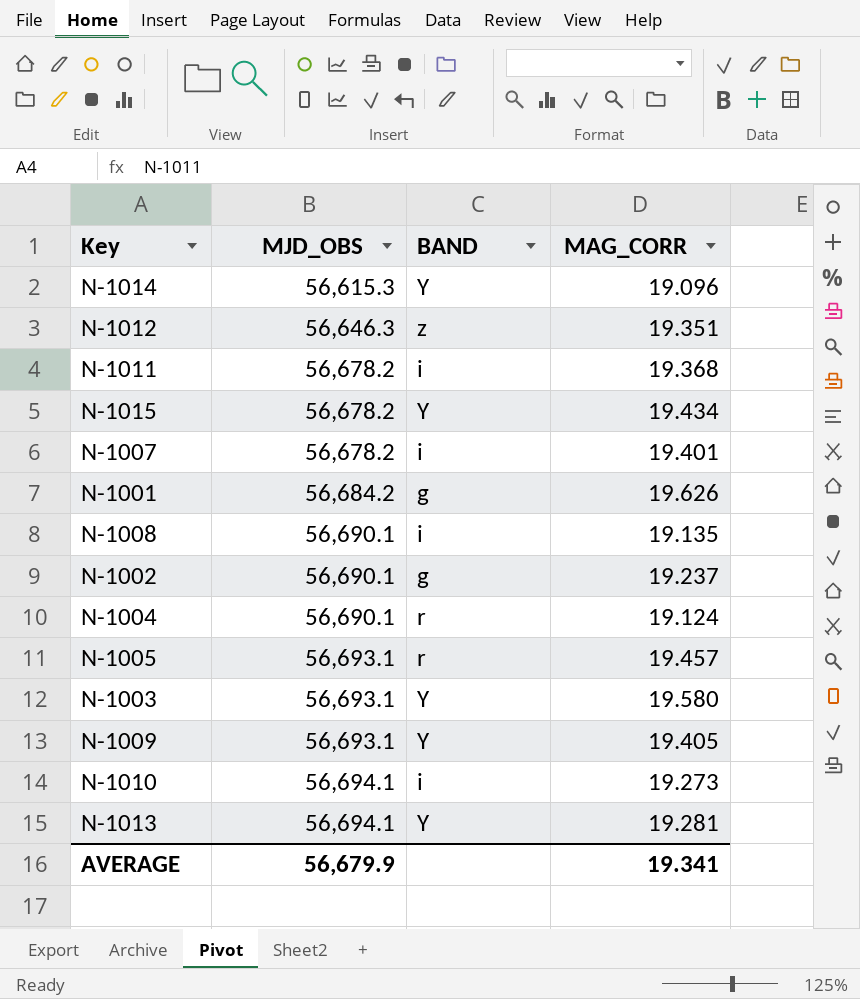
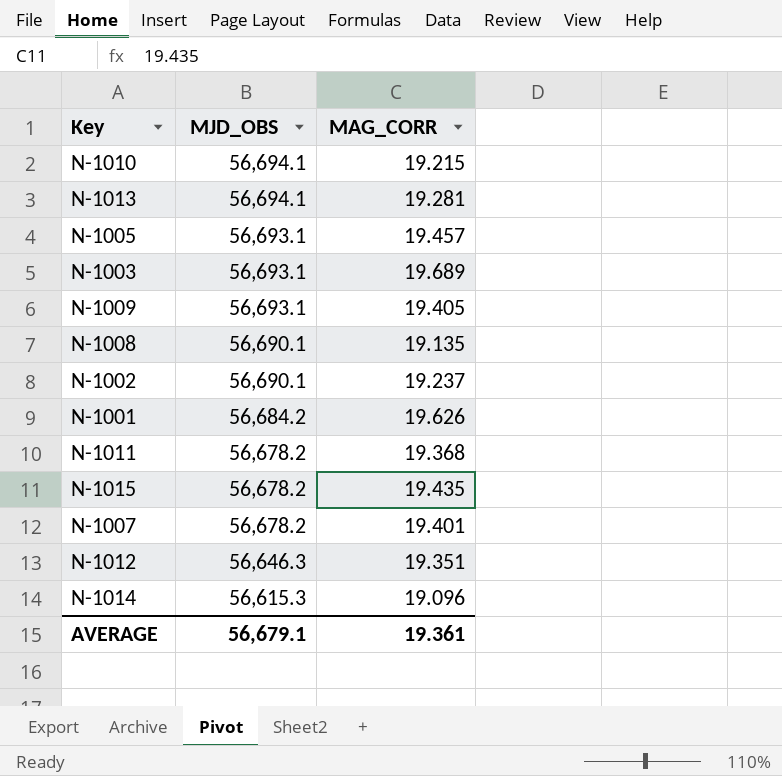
row order: MJD_OBS ascending -> MJD_OBS descending
column BAND | position: 3 -> none
row N-1004: 56,690.1 | r | 19.124 -> none
N-1010 | MAG_CORR: 19.273 -> 19.215
N-1003 | MAG_CORR: 19.580 -> 19.689
N-1015 | MAG_CORR: 19.434 -> 19.435
AVERAGE | MJD_OBS: 56,679.9 -> 56,679.1
AVERAGE | MAG_CORR: 19.341 -> 19.361

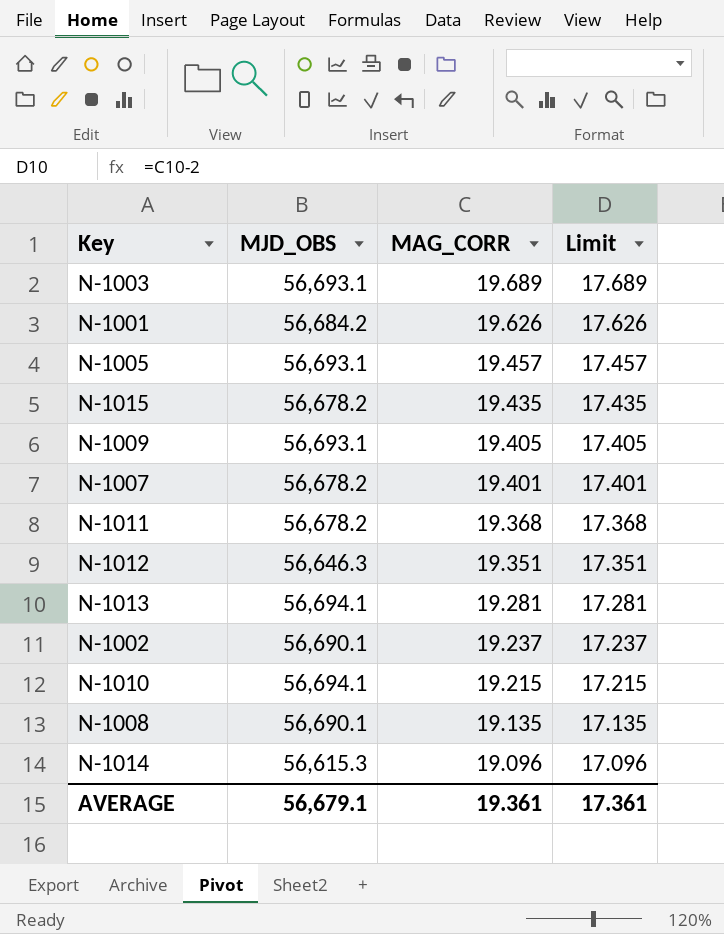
row order: MJD_OBS descending -> MAG_CORR descending
column Limit | formula: none -> [MAG_CORR] - 2

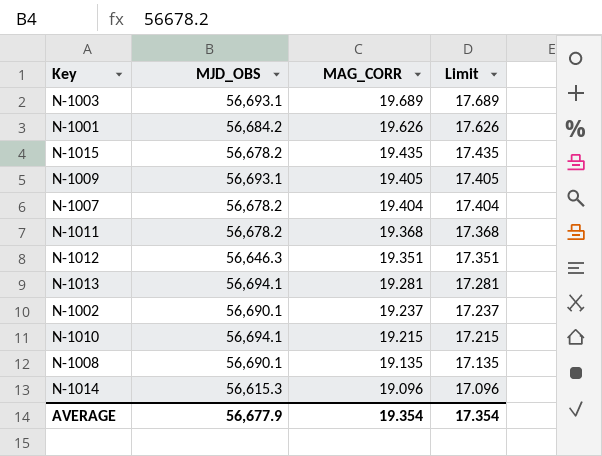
row N-1005: 56,693.1 | 19.457 | 17.457 -> none
N-1007 | MAG_CORR: 19.401 -> 19.404
N-1007 | Limit: 17.401 -> 17.404
AVERAGE | MJD_OBS: 56,679.1 -> 56,677.9
AVERAGE | MAG_CORR: 19.361 -> 19.354
AVERAGE | Limit: 17.361 -> 17.354

